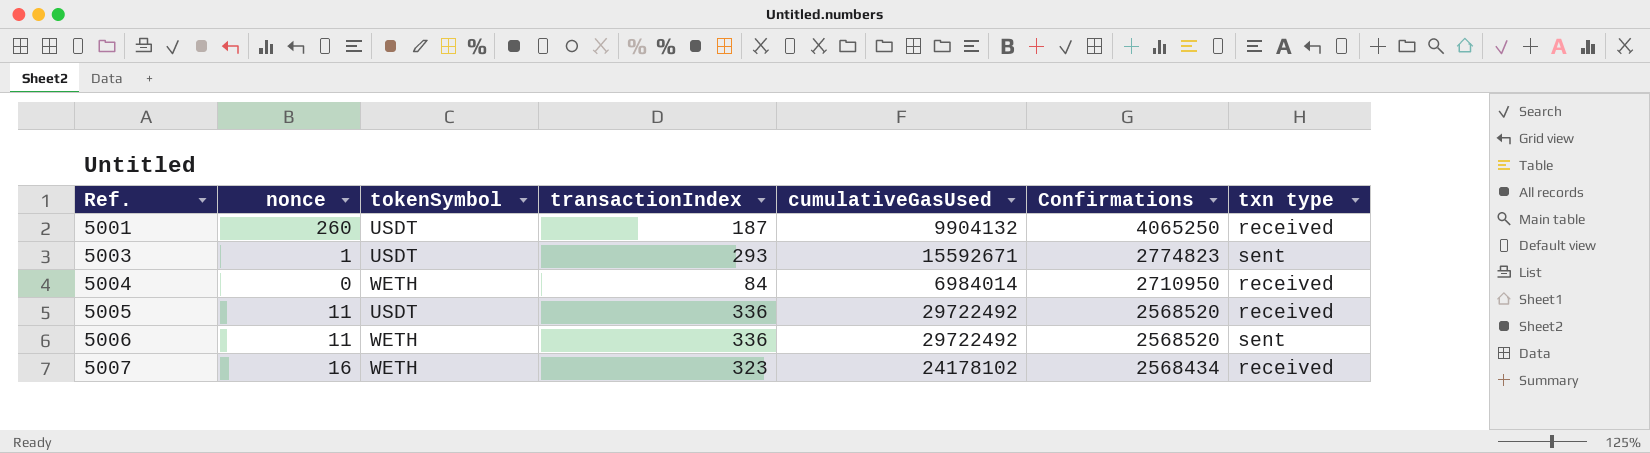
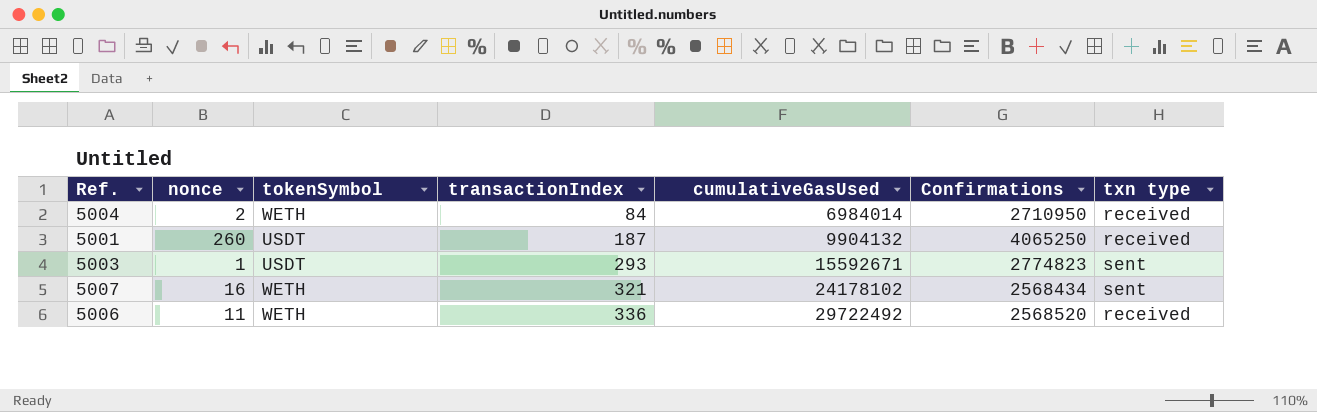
row order: Ref. ascending -> transactionIndex ascending
row 5005: 11 | USDT | 336 | 29722492 | 2568520 | received -> none
5004 | nonce: 0 -> 2
5007 | transactionIndex: 323 -> 321
5007 | txn type: received -> sent
5006 | txn type: sent -> received

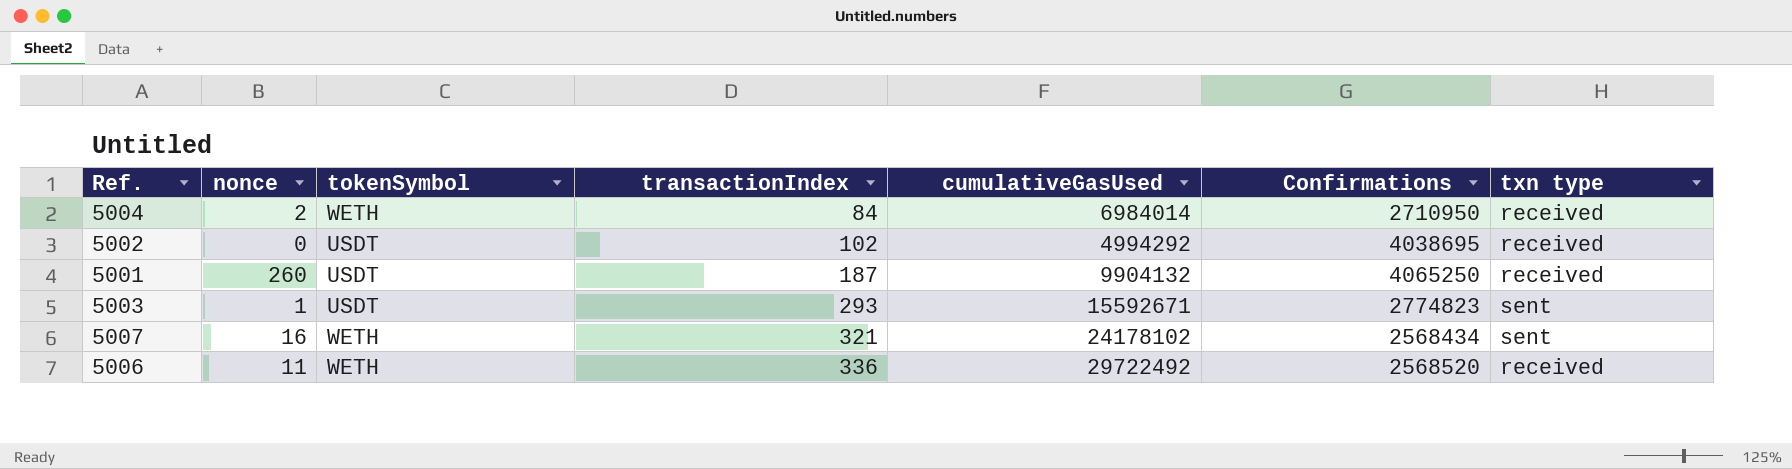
row 5002: none -> 0 | USDT | 102 | 4994292 | 4038695 | received

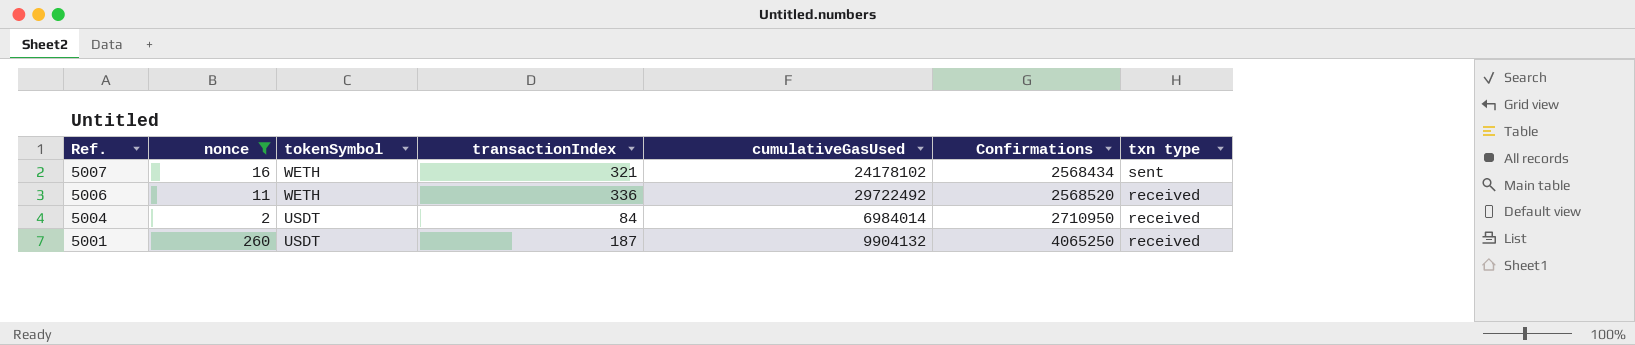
filter: none -> nonce >= 2
row order: transactionIndex ascending -> Ref. descending
5004 | tokenSymbol: WETH -> USDT

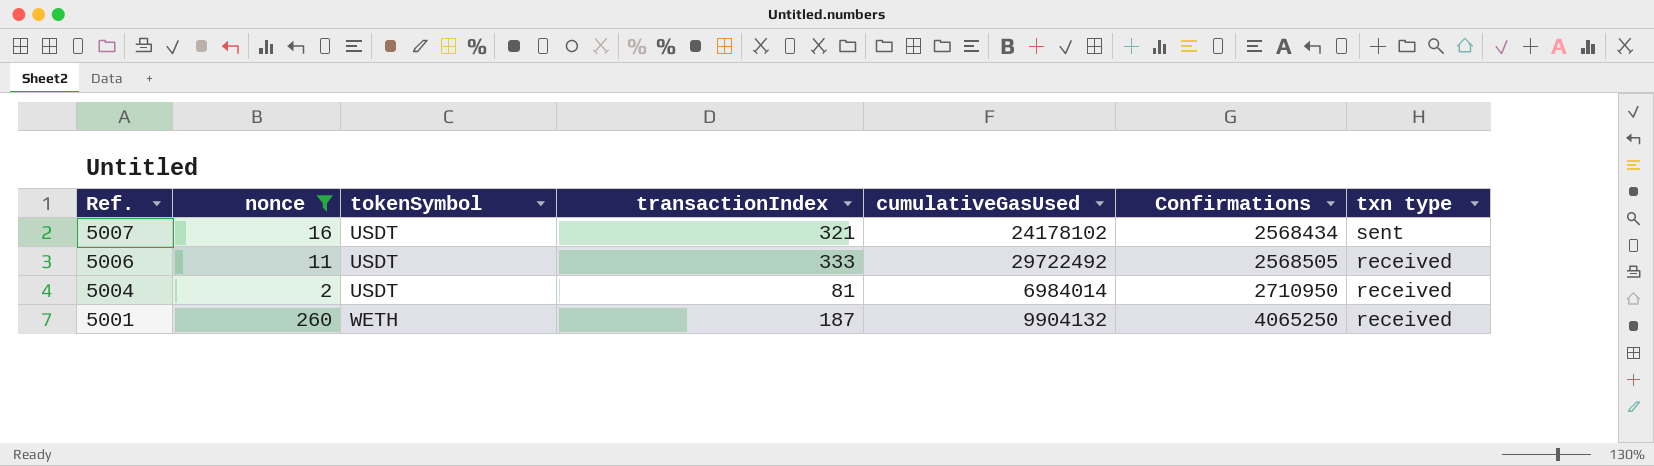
5007 | tokenSymbol: WETH -> USDT
5006 | tokenSymbol: WETH -> USDT
5006 | transactionIndex: 336 -> 333
5006 | Confirmations: 2568520 -> 2568505
5004 | transactionIndex: 84 -> 81
5001 | tokenSymbol: USDT -> WETH

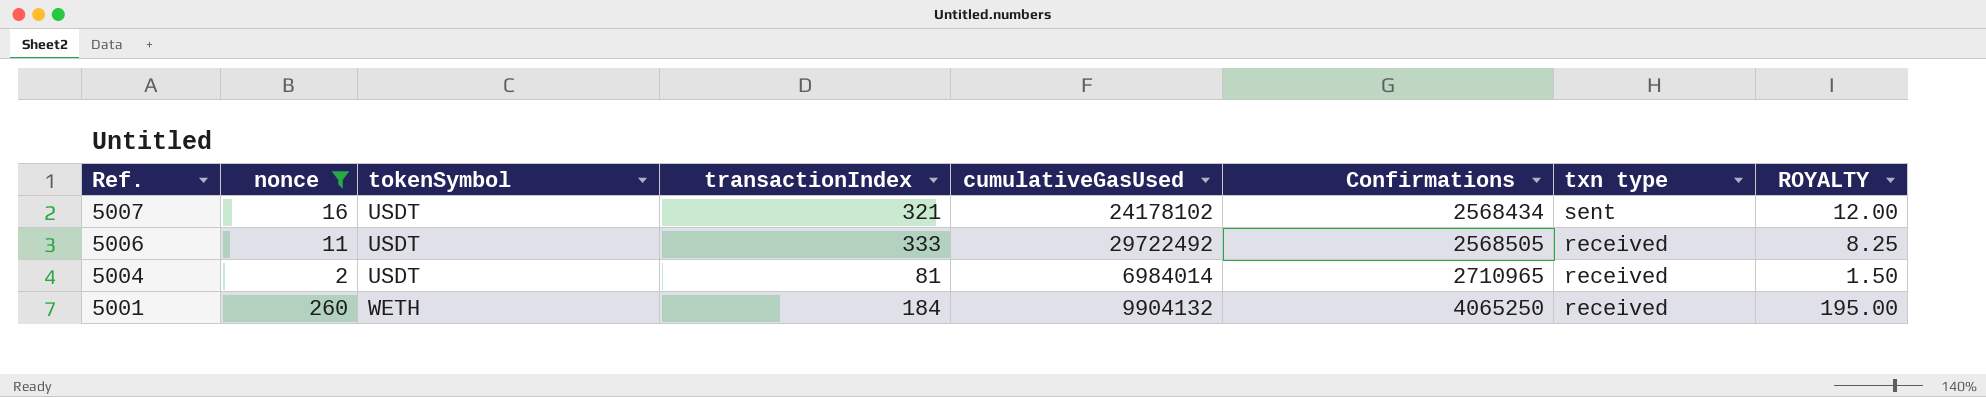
column ROYALTY | formula: none -> [nonce] * 0.75
5004 | Confirmations: 2710950 -> 2710965
5001 | transactionIndex: 187 -> 184

